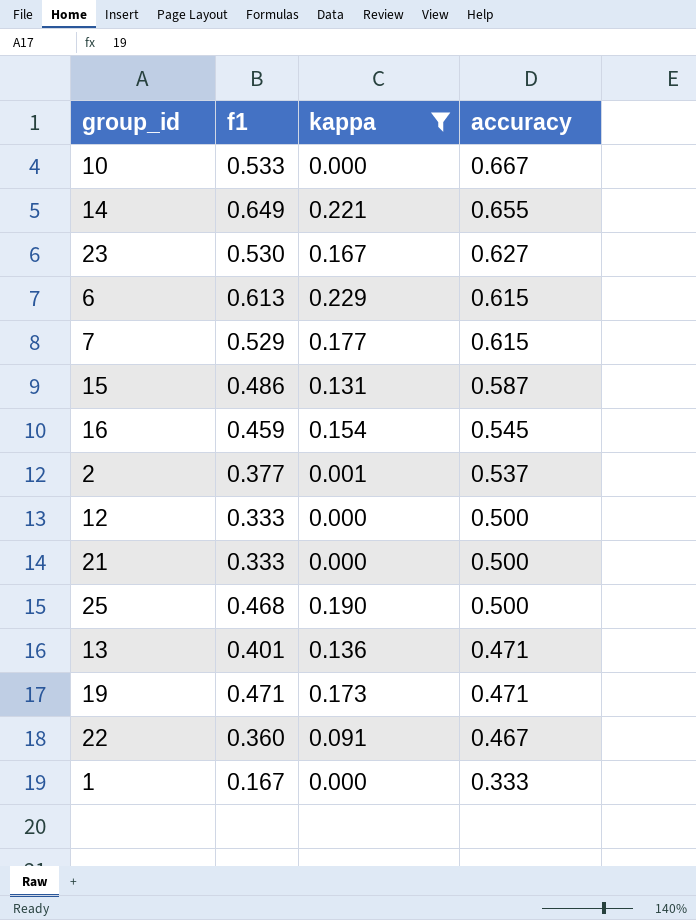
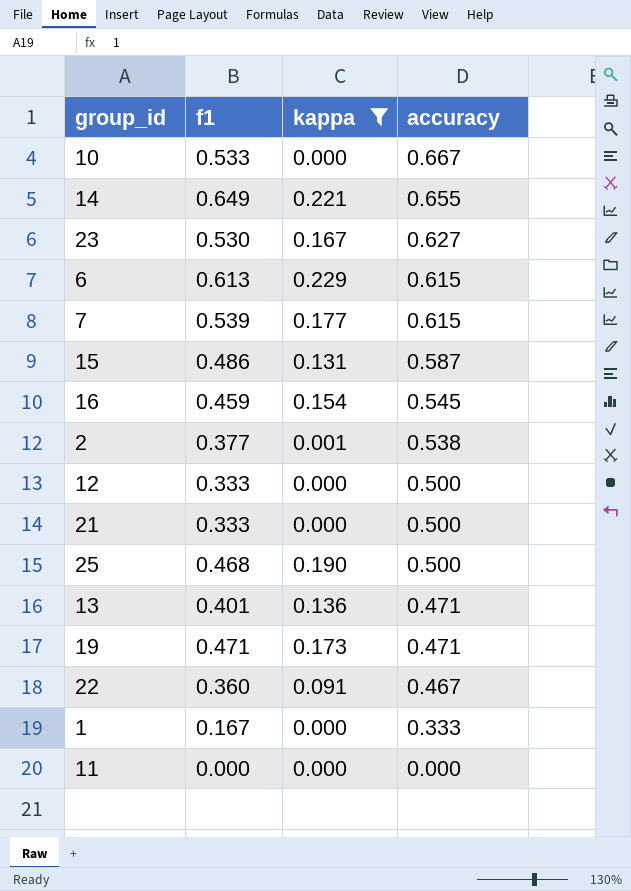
7 | f1: 0.529 -> 0.539
2 | accuracy: 0.537 -> 0.538
row 11: none -> 0.000 | 0.000 | 0.000

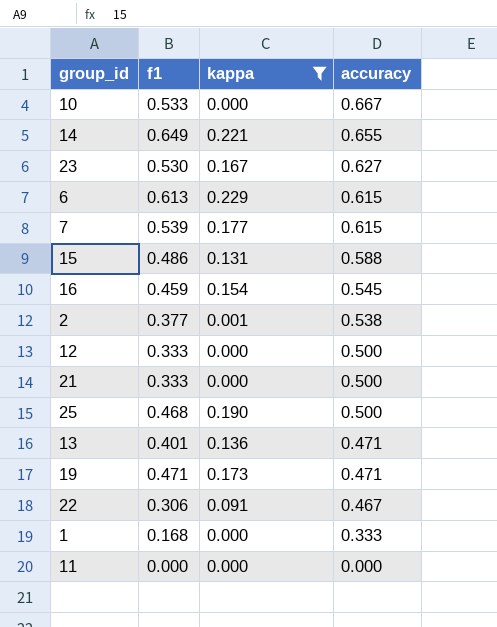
15 | accuracy: 0.587 -> 0.588
22 | f1: 0.360 -> 0.306
1 | f1: 0.167 -> 0.168

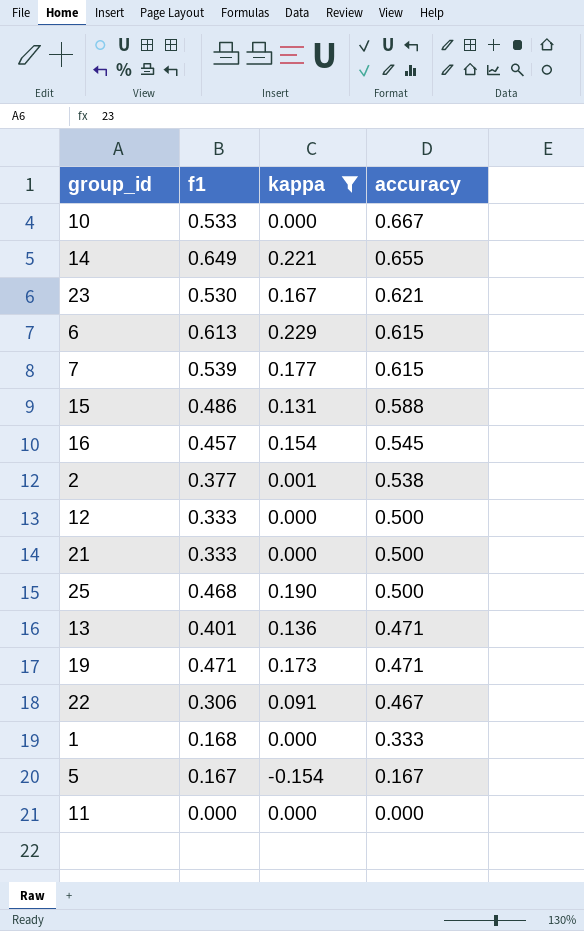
23 | accuracy: 0.627 -> 0.621
16 | f1: 0.459 -> 0.457
row 5: none -> 0.167 | -0.154 | 0.167

